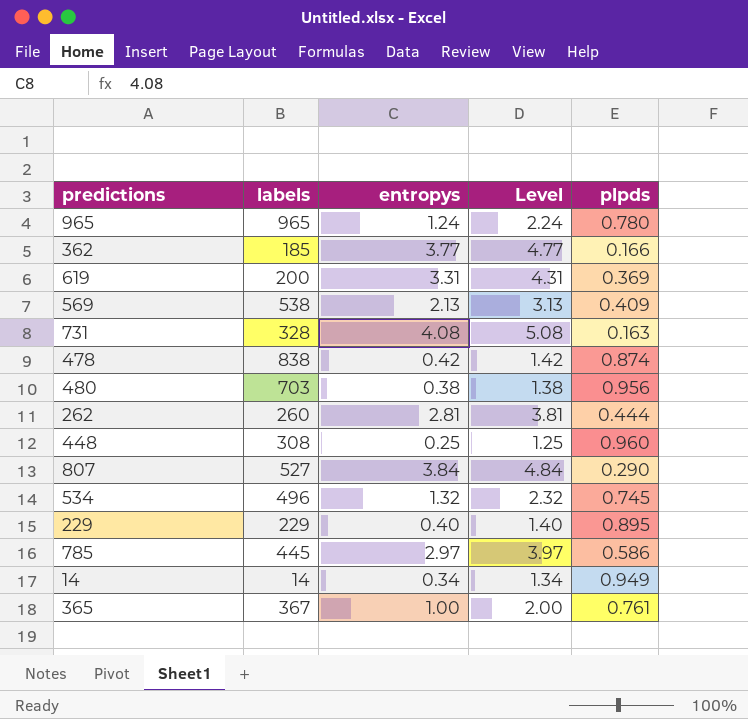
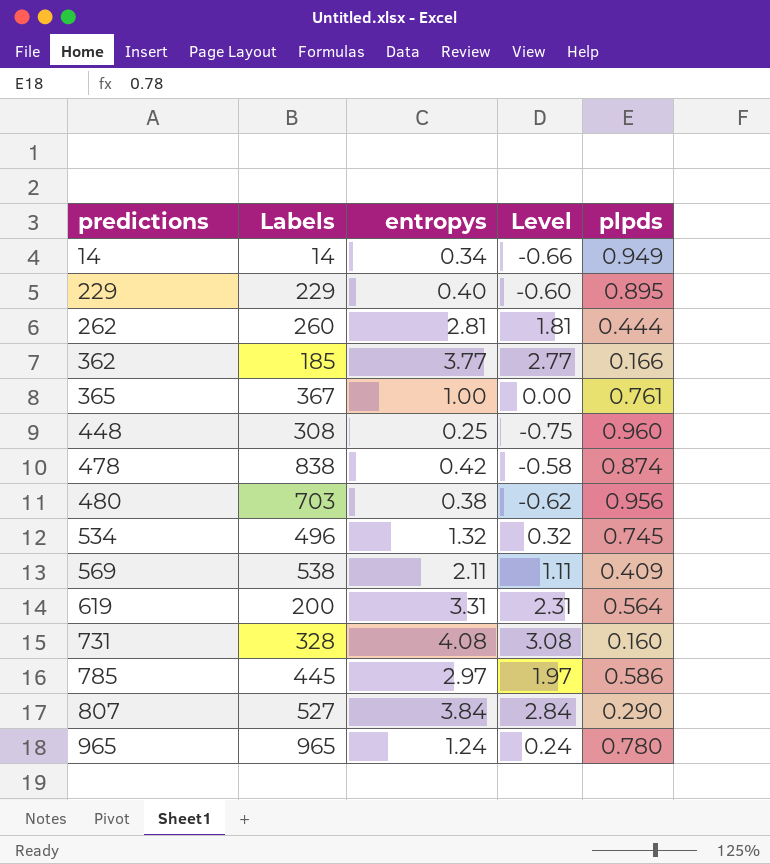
row order: none -> predictions ascending
column name: labels -> Labels
column Level | formula: [entropys] + 1 -> [entropys] - 1
569 | entropys: 2.13 -> 2.11
619 | plpds: 0.369 -> 0.564
731 | plpds: 0.163 -> 0.160

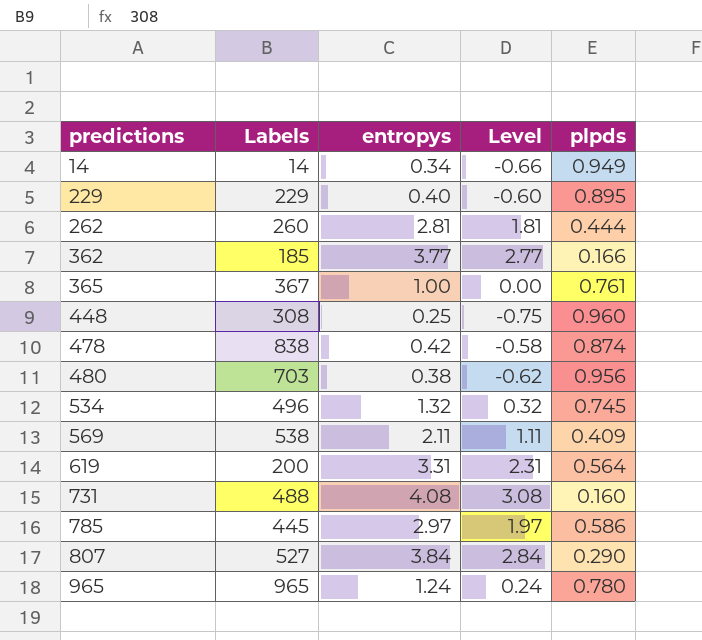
731 | Labels: 328 -> 488

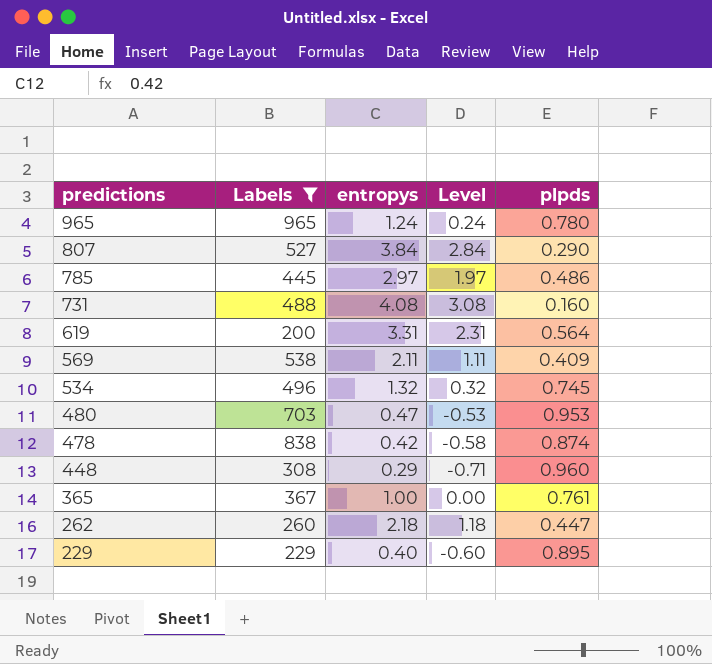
filter: none -> Labels >= 200
row order: predictions ascending -> predictions descending
785 | plpds: 0.586 -> 0.486
480 | entropys: 0.38 -> 0.47
480 | Level: -0.62 -> -0.53
480 | plpds: 0.956 -> 0.953
448 | entropys: 0.25 -> 0.29
448 | Level: -0.75 -> -0.71
262 | entropys: 2.81 -> 2.18
262 | Level: 1.81 -> 1.18
262 | plpds: 0.444 -> 0.447

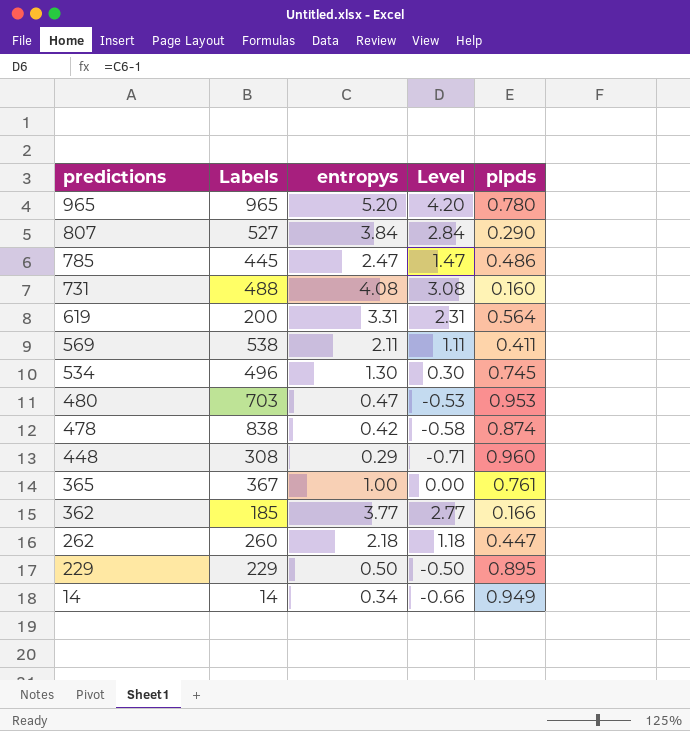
filter: Labels >= 200 -> none
965 | entropys: 1.24 -> 5.20
965 | Level: 0.24 -> 4.20
785 | entropys: 2.97 -> 2.47
785 | Level: 1.97 -> 1.47
569 | plpds: 0.409 -> 0.411
534 | entropys: 1.32 -> 1.30
534 | Level: 0.32 -> 0.30
229 | entropys: 0.40 -> 0.50
229 | Level: -0.60 -> -0.50

